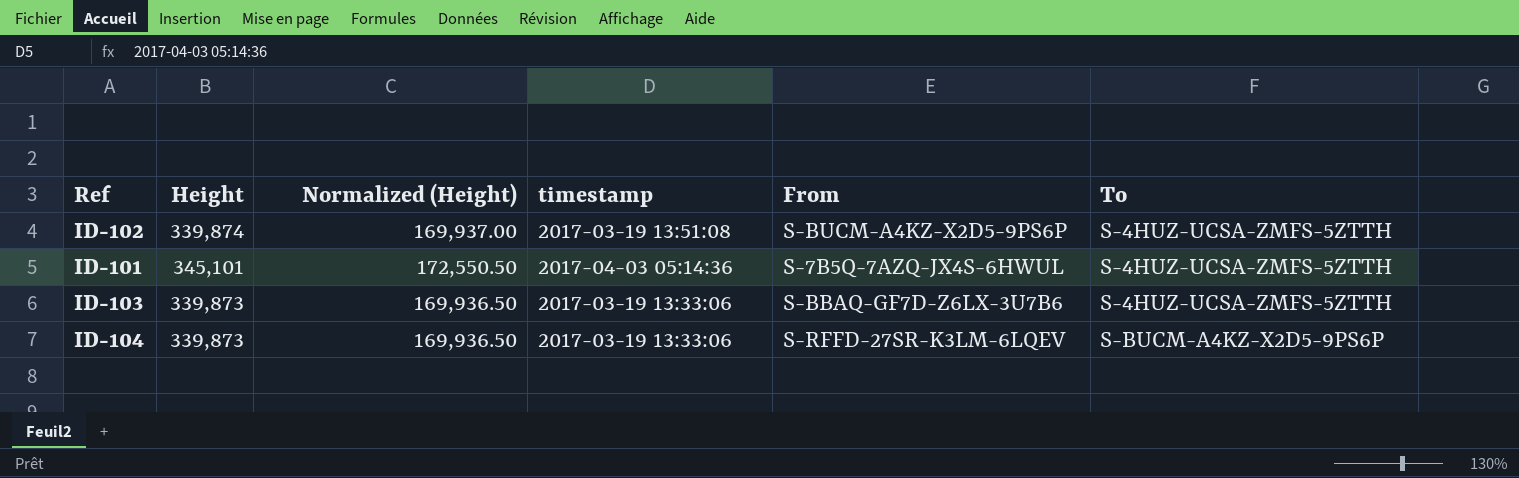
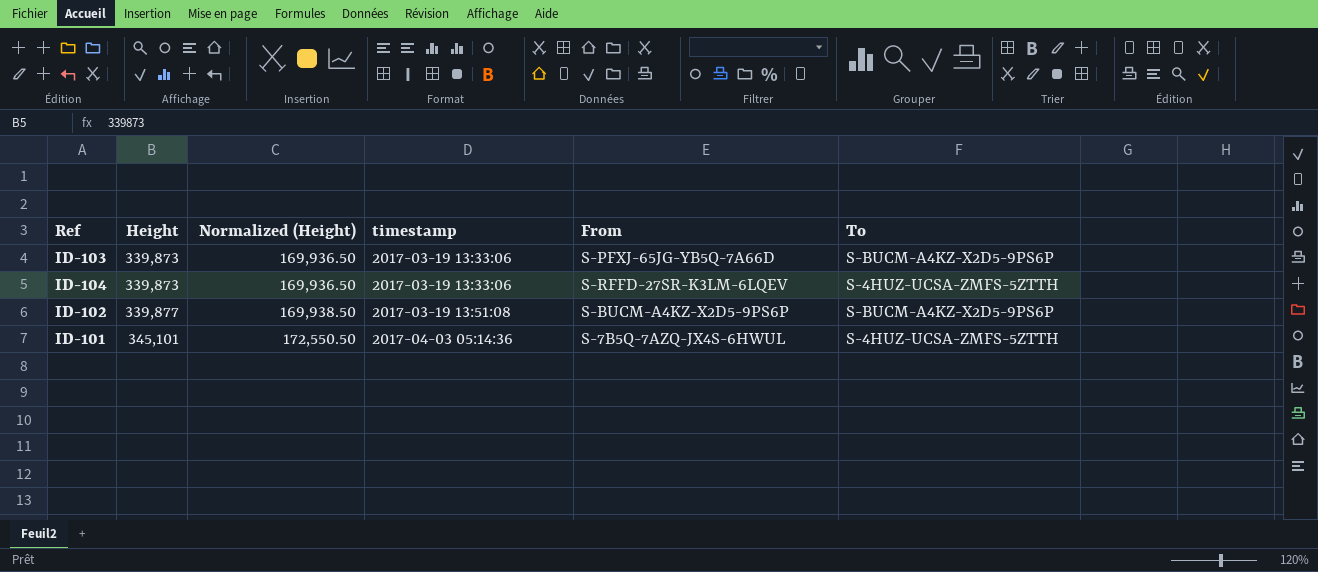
row order: To ascending -> Height ascending
ID-103 | From: S-BBAQ-GF7D-Z6LX-3U7B6 -> S-PFXJ-65JG-YB5Q-7A66D
ID-103 | To: S-4HUZ-UCSA-ZMFS-5ZTTH -> S-BUCM-A4KZ-X2D5-9PS6P
ID-104 | To: S-BUCM-A4KZ-X2D5-9PS6P -> S-4HUZ-UCSA-ZMFS-5ZTTH
ID-102 | Height: 339,874 -> 339,877
ID-102 | Normalized (Height): 169,937.00 -> 169,938.50
ID-102 | To: S-4HUZ-UCSA-ZMFS-5ZTTH -> S-BUCM-A4KZ-X2D5-9PS6P

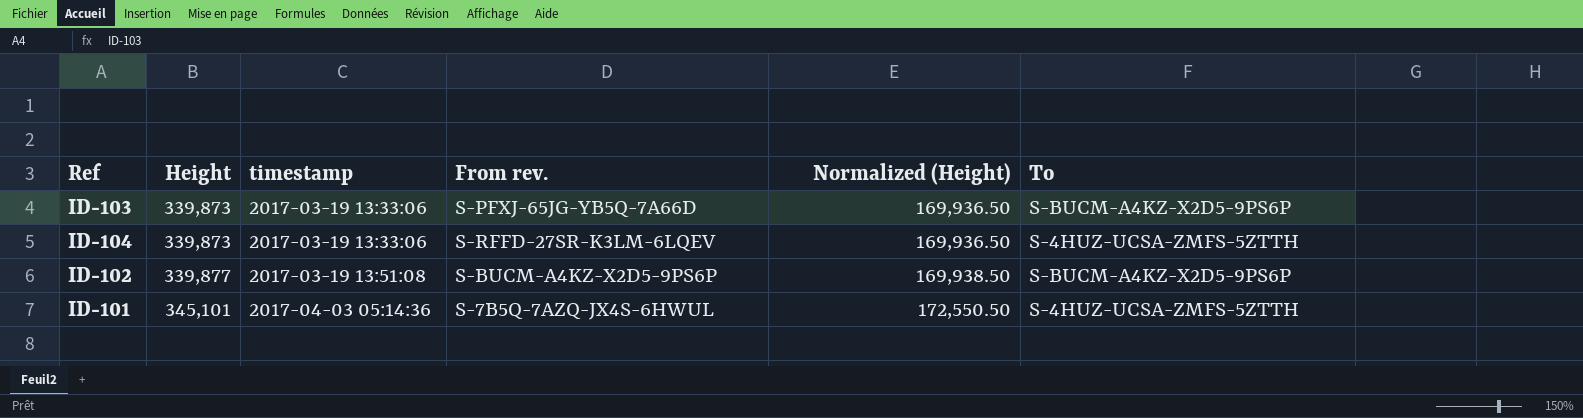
column name: From -> From rev.
column Normalized (Height) | position: 3 -> 5

